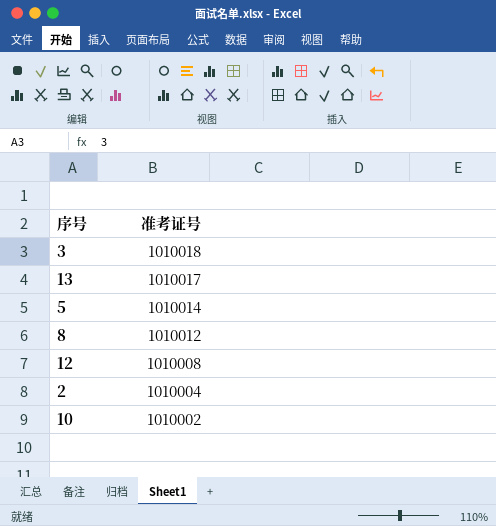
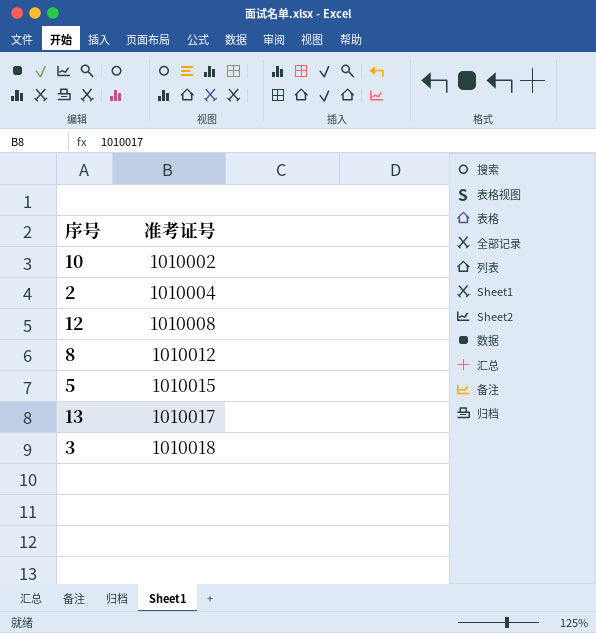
row order: 准考证号 descending -> 准考证号 ascending
5 | 准考证号: 1010014 -> 1010015

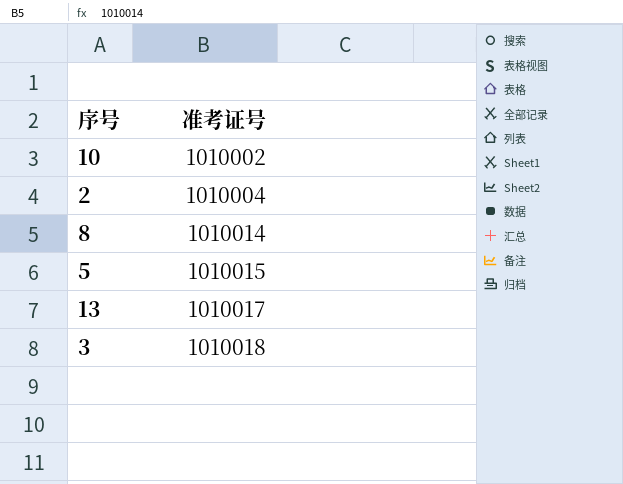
row 12: 1010008 -> none
8 | 准考证号: 1010012 -> 1010014

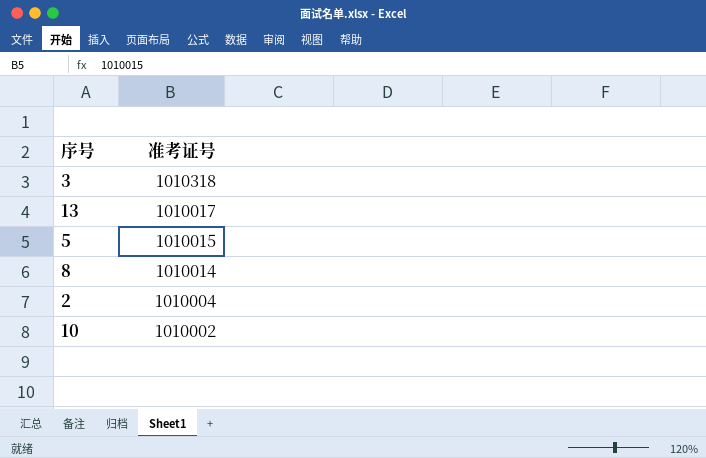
row order: 准考证号 ascending -> 准考证号 descending
3 | 准考证号: 1010018 -> 1010318

